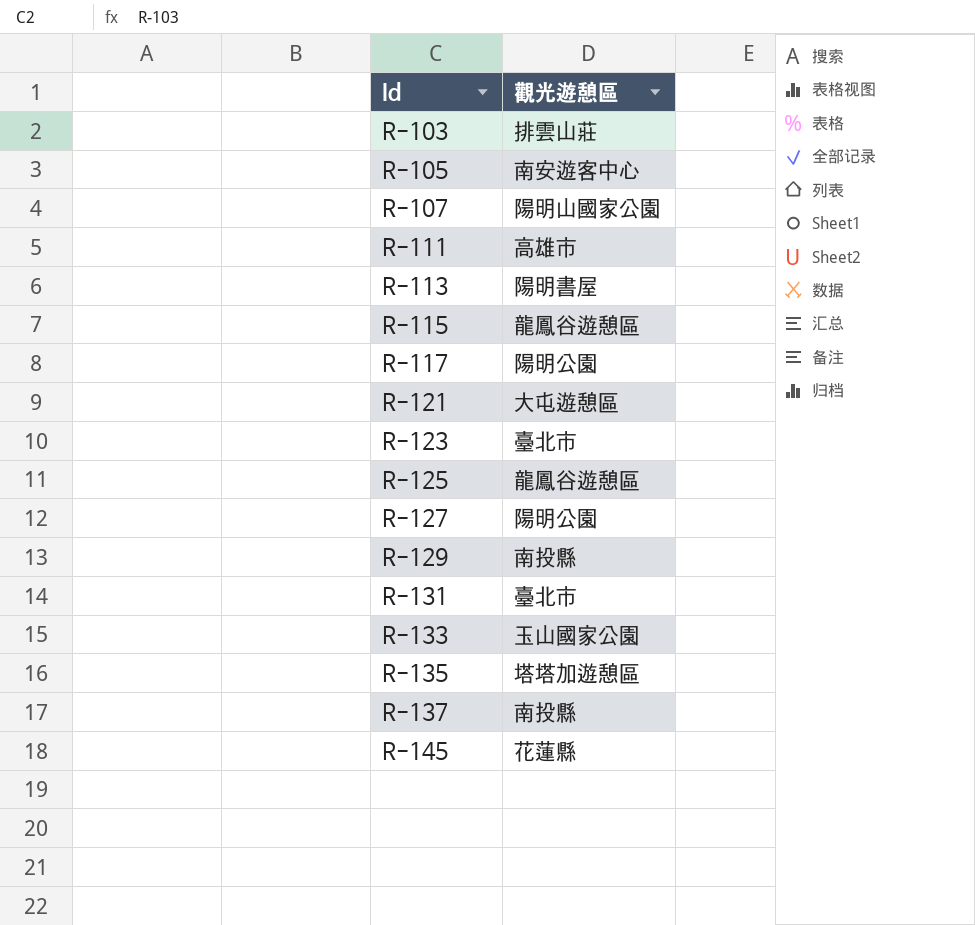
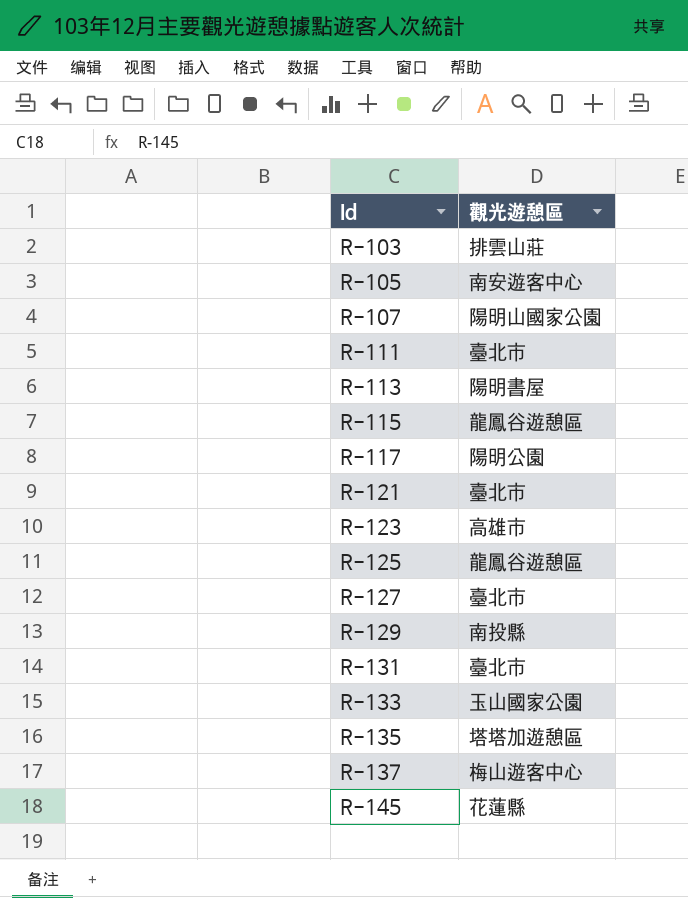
R-111 | 觀光遊憩區: 高雄市 -> 臺北市
R-121 | 觀光遊憩區: 大屯遊憩區 -> 臺北市
R-123 | 觀光遊憩區: 臺北市 -> 高雄市
R-127 | 觀光遊憩區: 陽明公園 -> 臺北市
R-137 | 觀光遊憩區: 南投縣 -> 梅山遊客中心

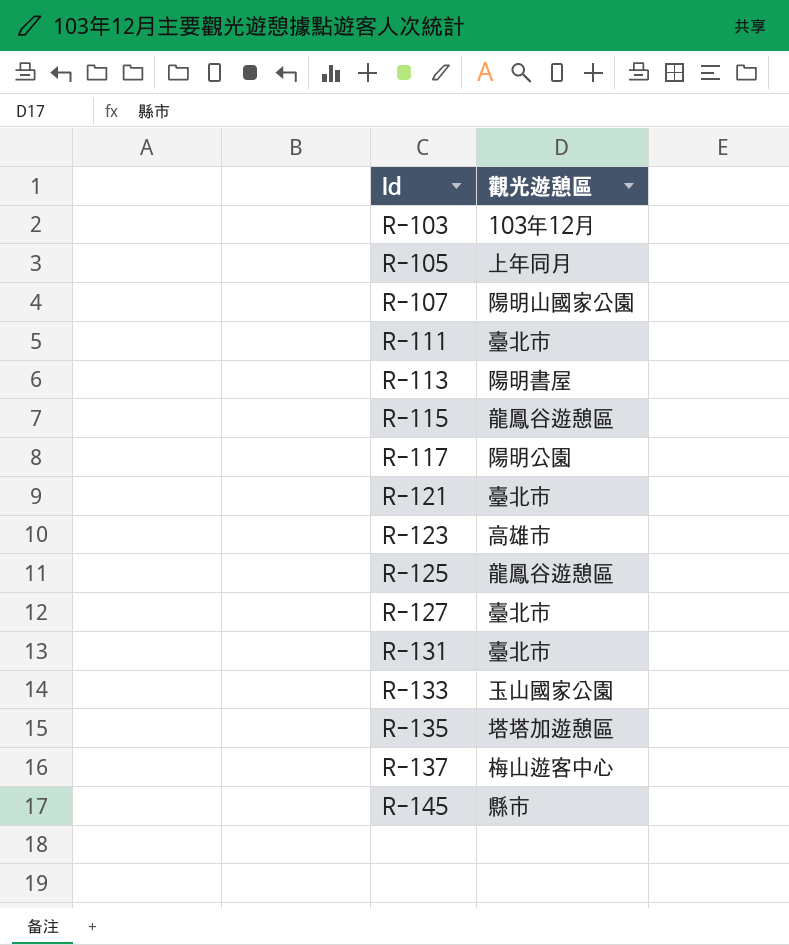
row R-129: 南投縣 -> none
R-103 | 觀光遊憩區: 排雲山莊 -> 103年12月
R-105 | 觀光遊憩區: 南安遊客中心 -> 上年同月
R-145 | 觀光遊憩區: 花蓮縣 -> 縣市

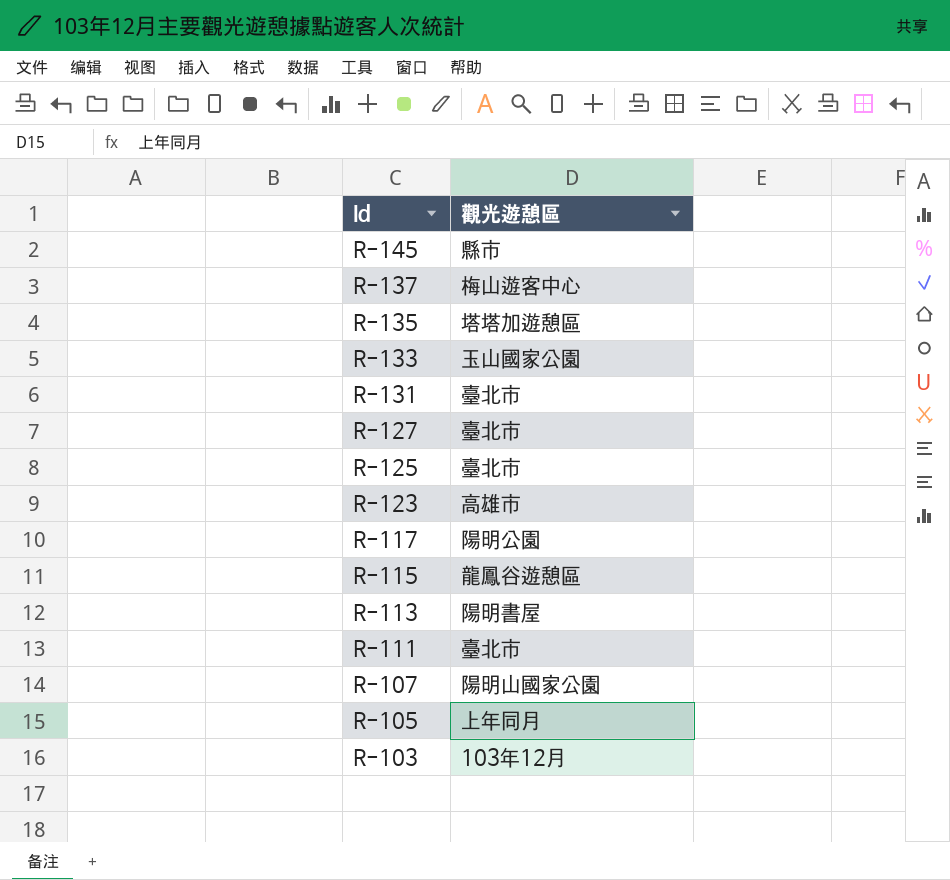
row order: Id ascending -> Id descending
row R-121: 臺北市 -> none
R-125 | 觀光遊憩區: 龍鳳谷遊憩區 -> 臺北市

